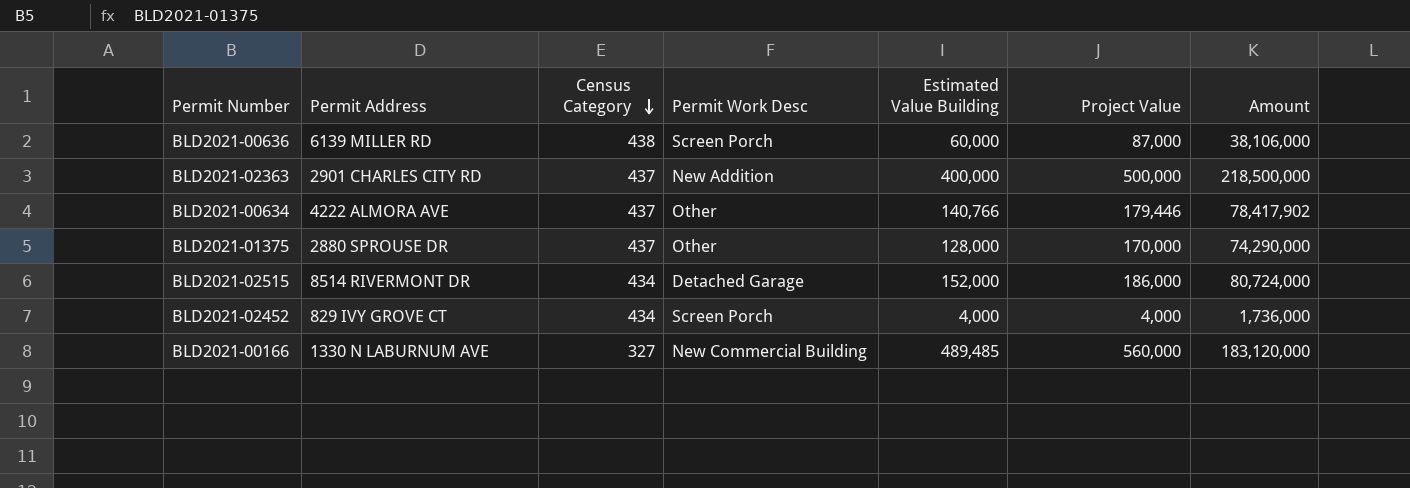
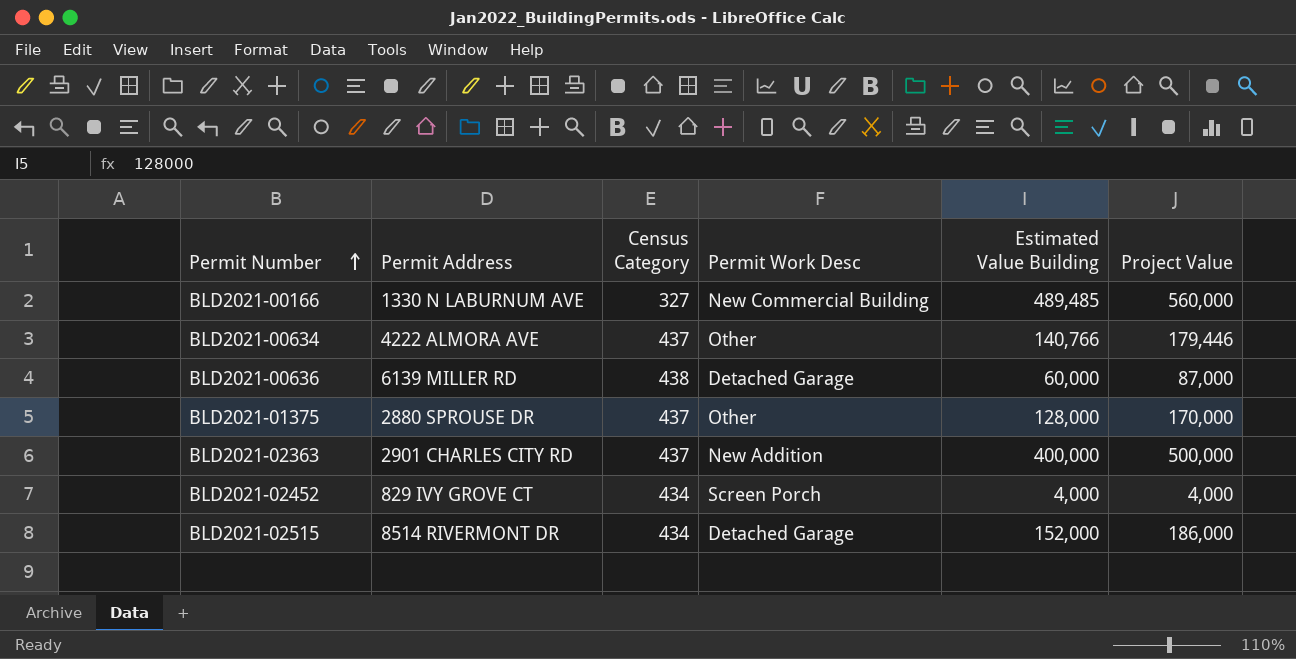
row order: Census Category descending -> Permit Number ascending
column Amount | formula: [Census Category] * [Project Value] -> none
BLD2021-00636 | Permit Work Desc: Screen Porch -> Detached Garage

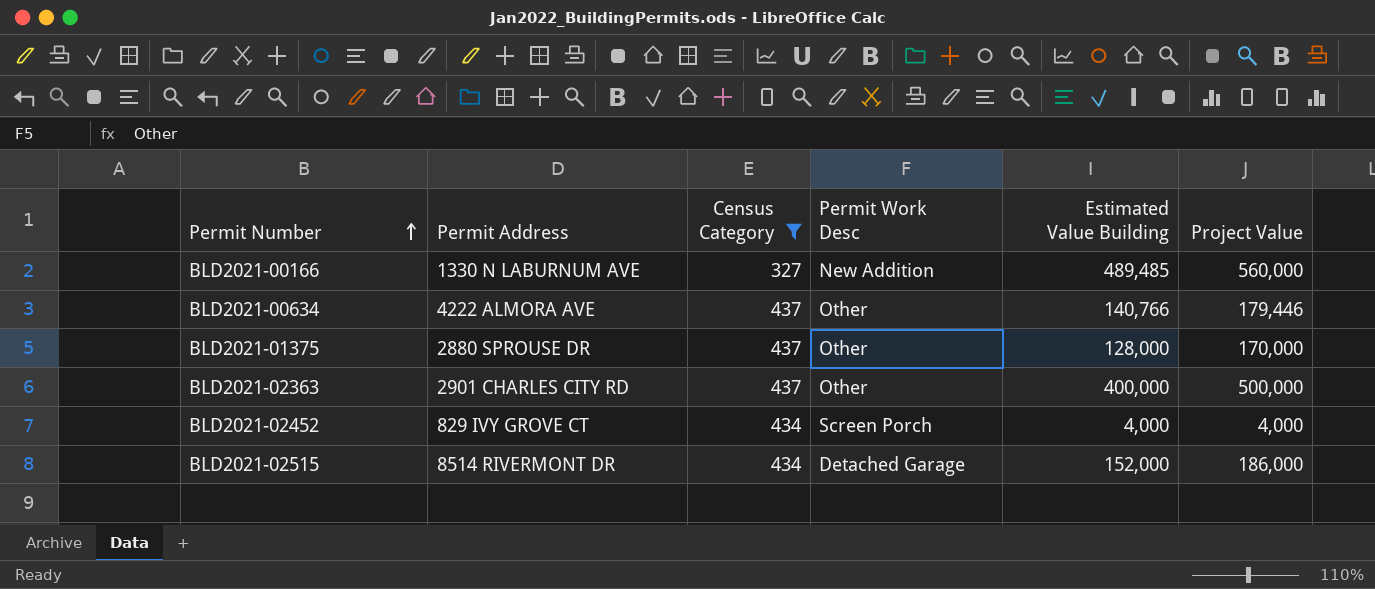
filter: none -> Census Category != 438
BLD2021-00166 | Permit Work Desc: New Commercial Building -> New Addition
BLD2021-02363 | Permit Work Desc: New Addition -> Other

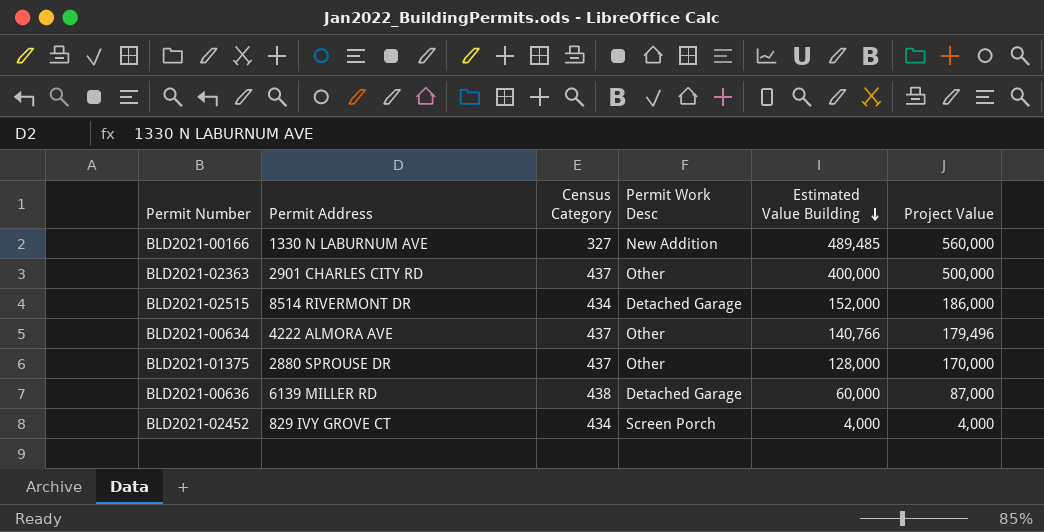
filter: Census Category != 438 -> none
row order: Permit Number ascending -> Estimated Value Building descending
BLD2021-00634 | Project Value: 179,446 -> 179,496

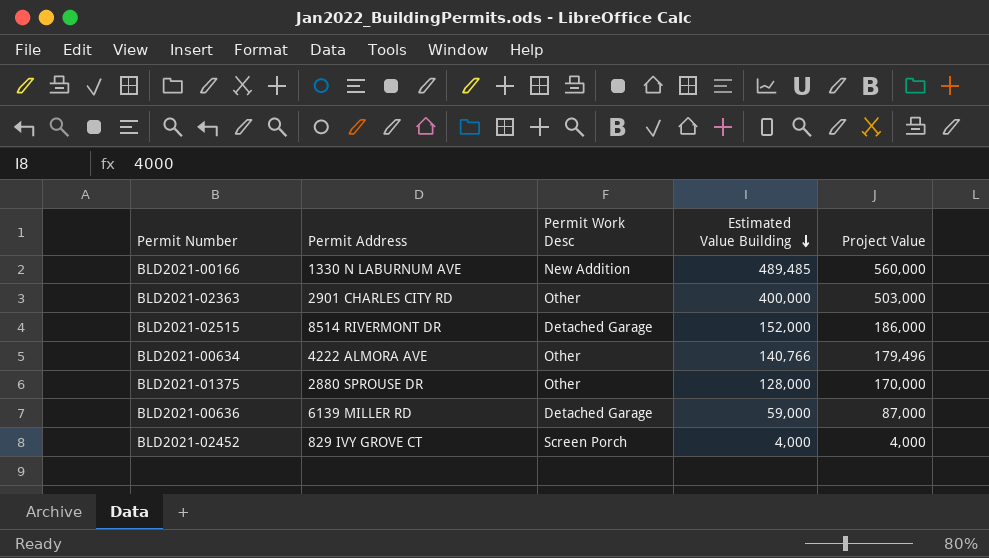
column Census Category | position: 3 -> none
BLD2021-02363 | Project Value: 500,000 -> 503,000
BLD2021-00636 | Estimated Value Building: 60,000 -> 59,000

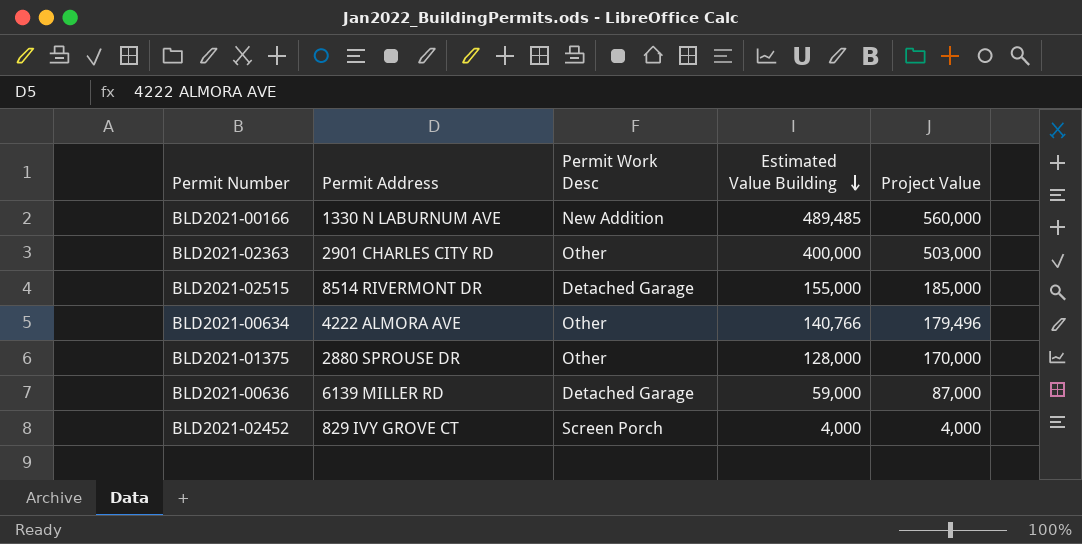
BLD2021-02515 | Estimated Value Building: 152,000 -> 155,000
BLD2021-02515 | Project Value: 186,000 -> 185,000

